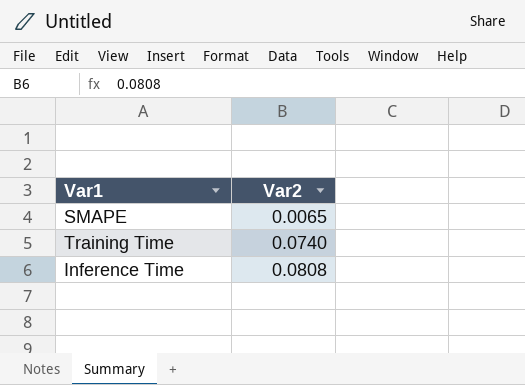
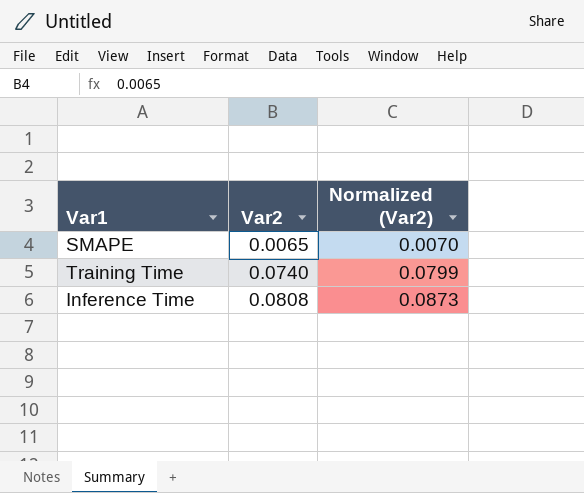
column Normalized (Var2) | formula: none -> [Var2] * 1.08

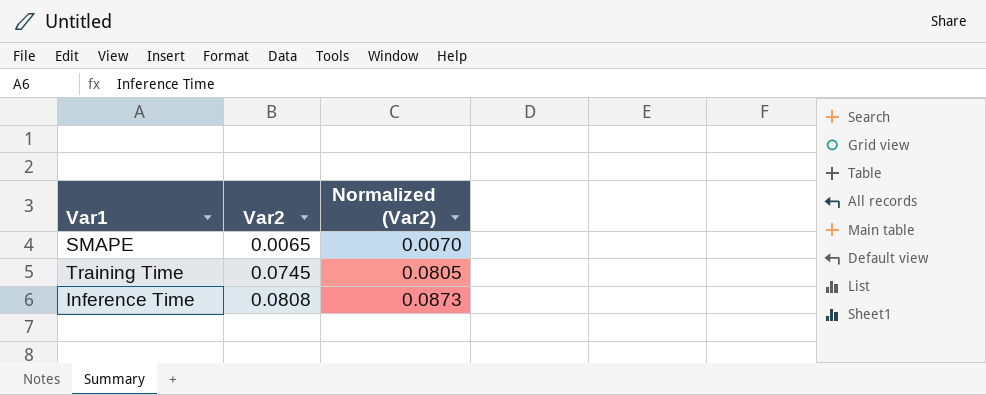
Training Time | Var2: 0.0740 -> 0.0745
Training Time | Normalized (Var2): 0.0799 -> 0.0805

